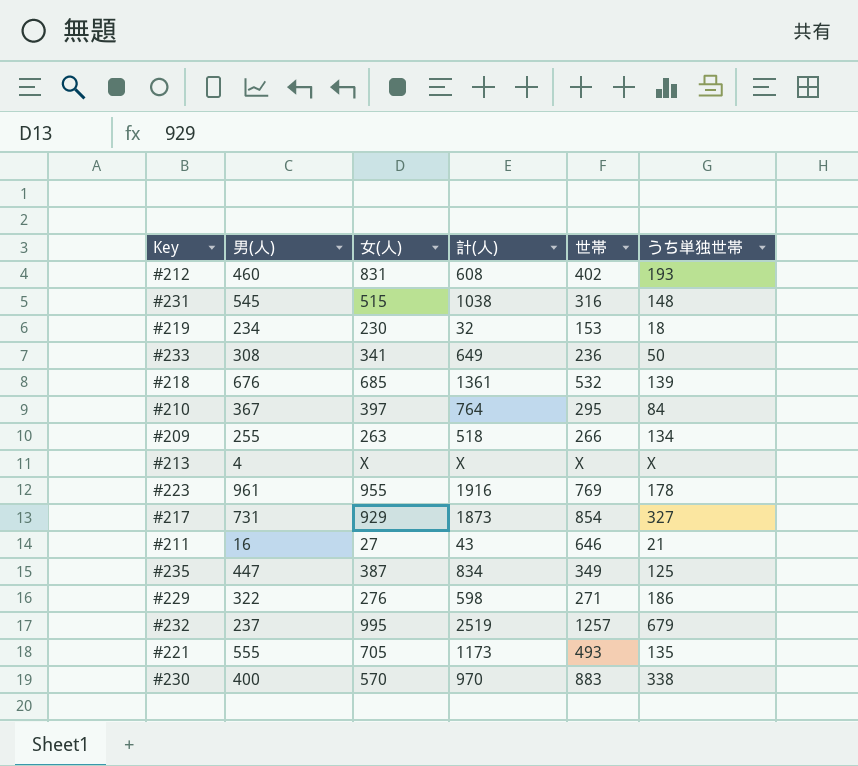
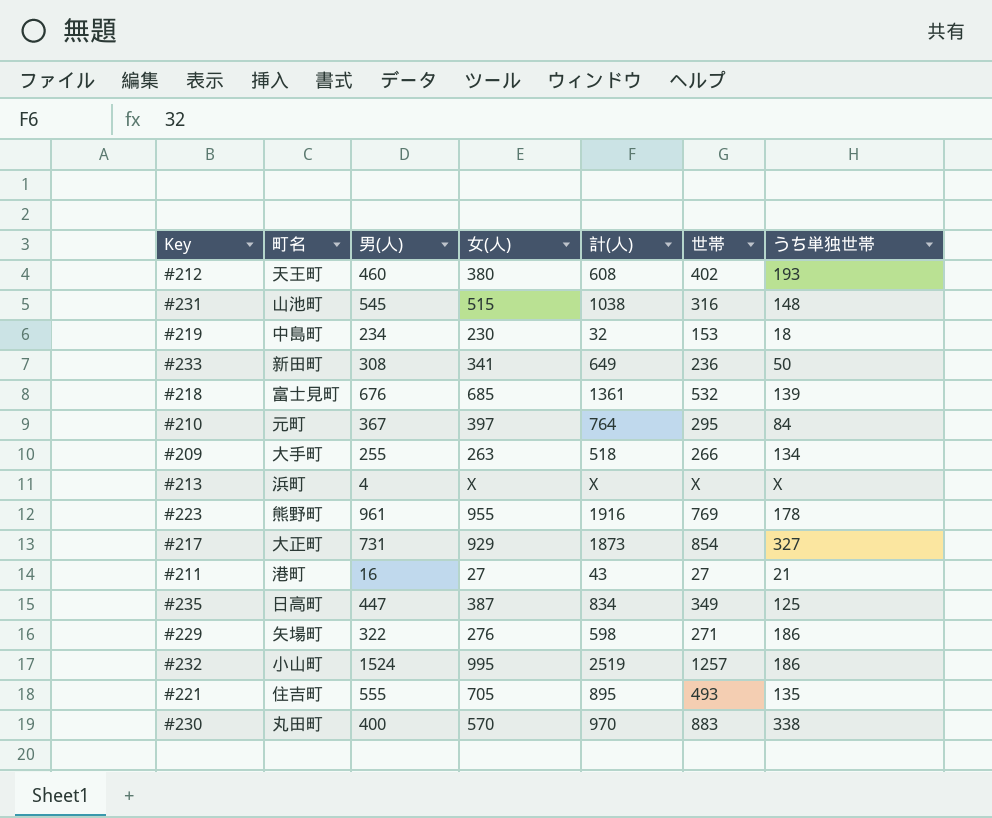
column 町名 | position: none -> 2
#212 | 女(人): 831 -> 380
#211 | 世帯: 646 -> 27
#232 | 男(人): 237 -> 1524
#232 | うち単独世帯: 679 -> 186
#221 | 計(人): 1173 -> 895

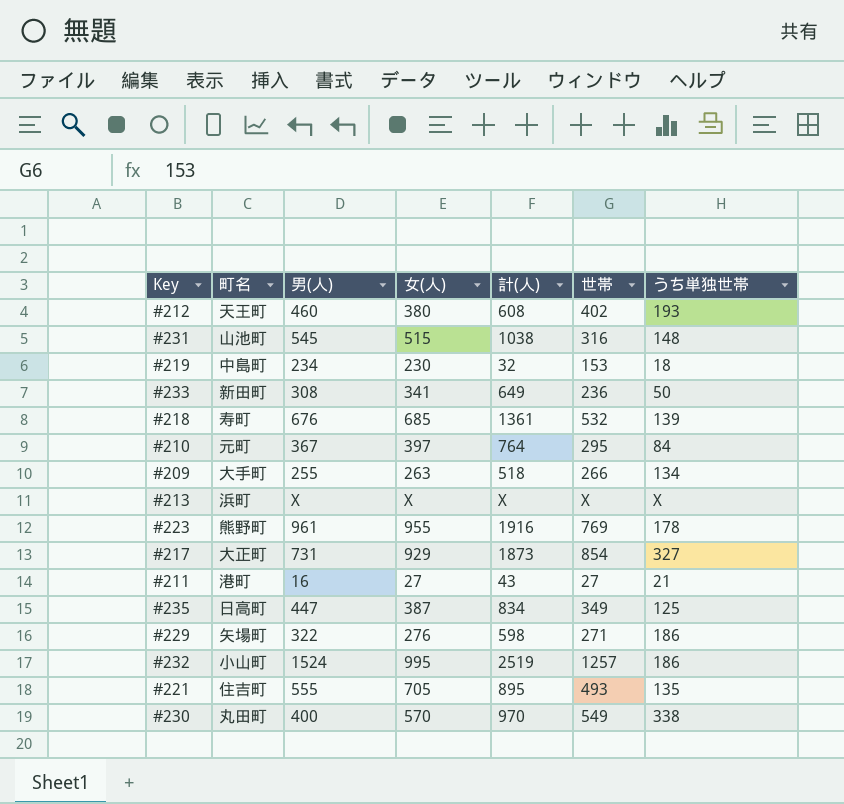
#218 | 町名: 富士見町 -> 寿町
#213 | 男(人): 4 -> X
#230 | 世帯: 883 -> 549

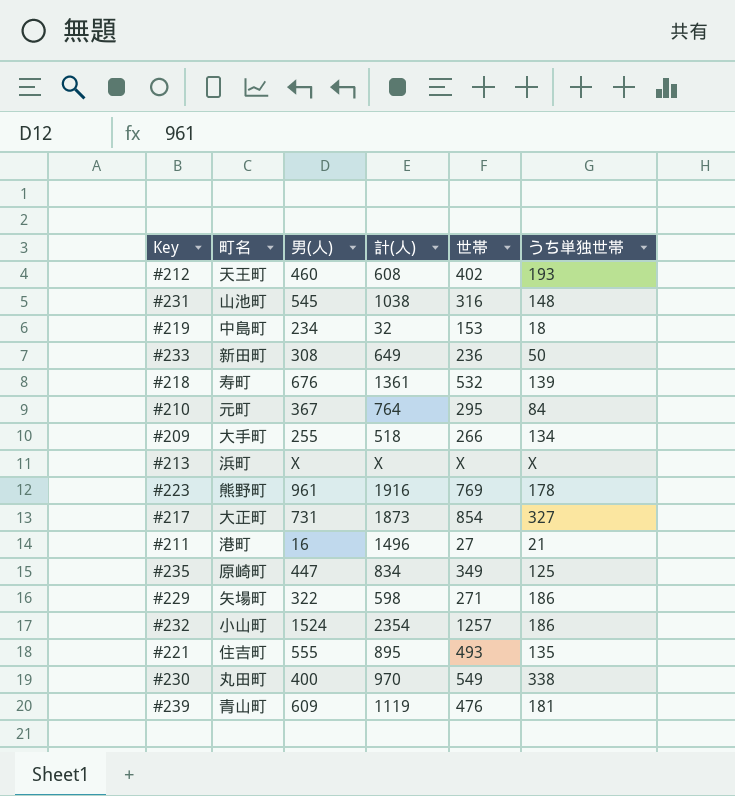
column 女(人) | position: 4 -> none
#211 | 計(人): 43 -> 1496
#235 | 町名: 日高町 -> 原崎町
#232 | 計(人): 2519 -> 2354
row #239: none -> 青山町 | 609 | 1119 | 476 | 181

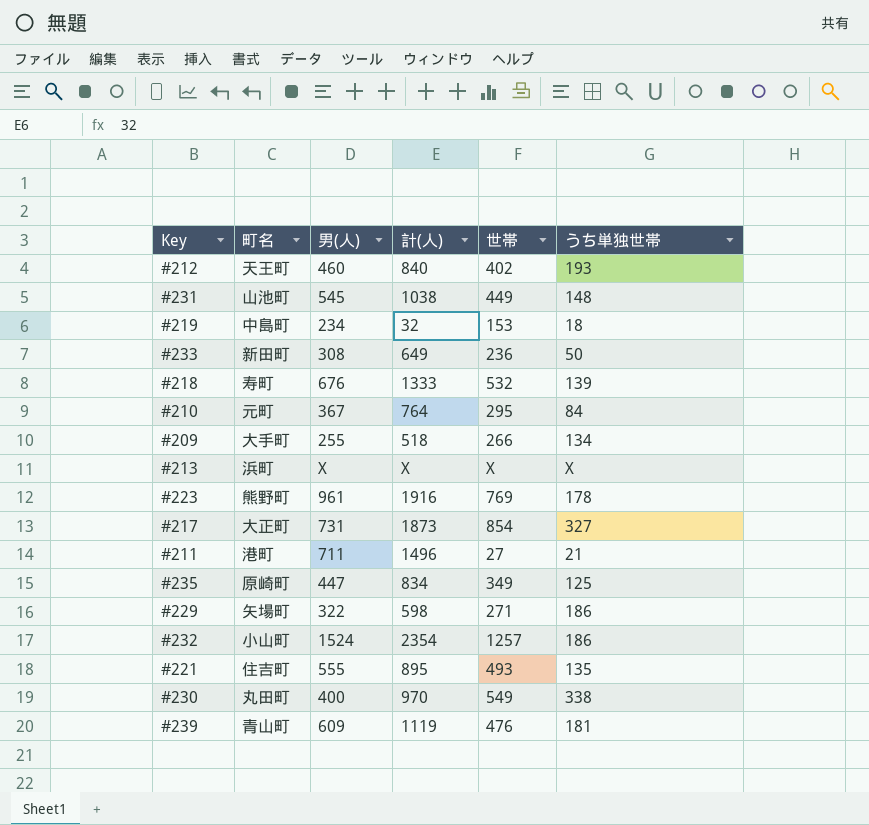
#212 | 計(人): 608 -> 840
#231 | 世帯: 316 -> 449
#218 | 計(人): 1361 -> 1333
#211 | 男(人): 16 -> 711

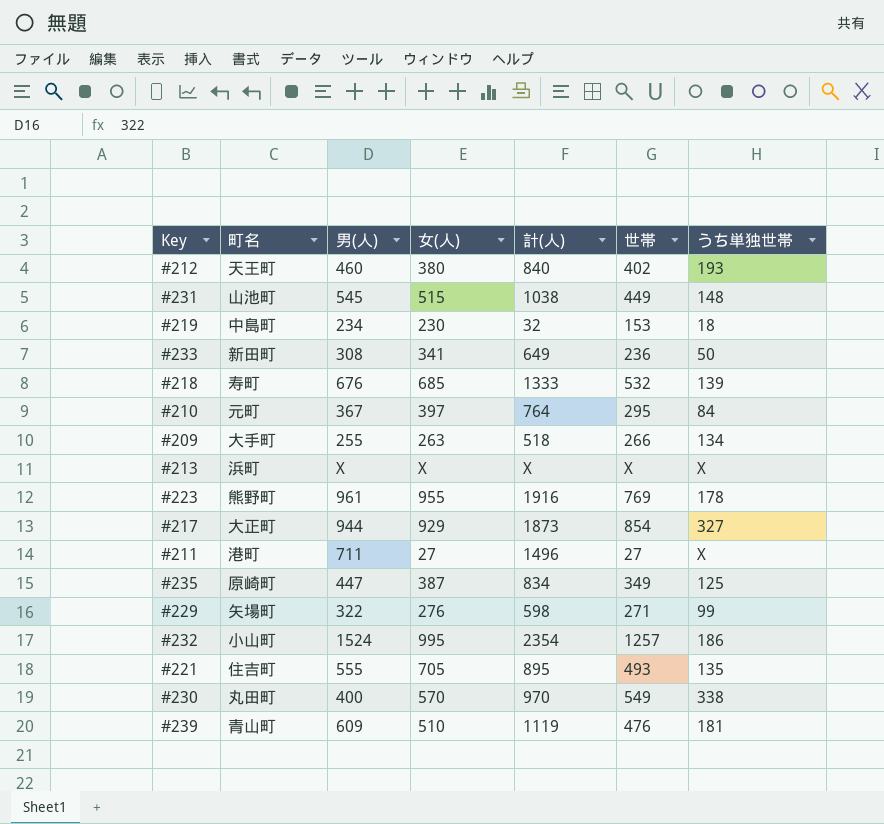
column 女(人) | position: none -> 4
#217 | 男(人): 731 -> 944
#211 | うち単独世帯: 21 -> X
#229 | うち単独世帯: 186 -> 99

